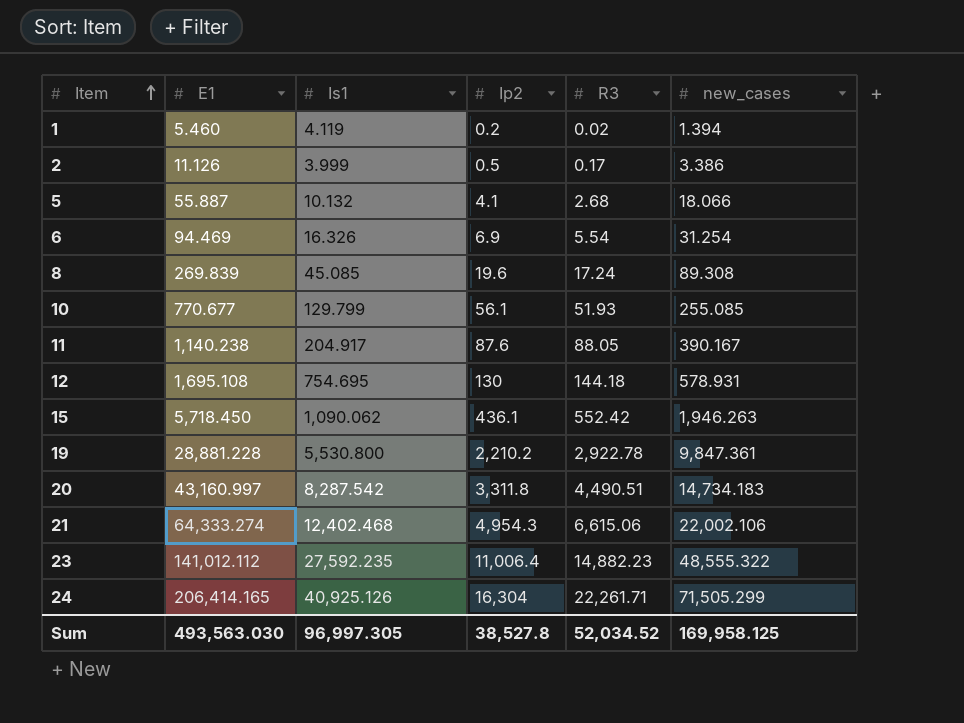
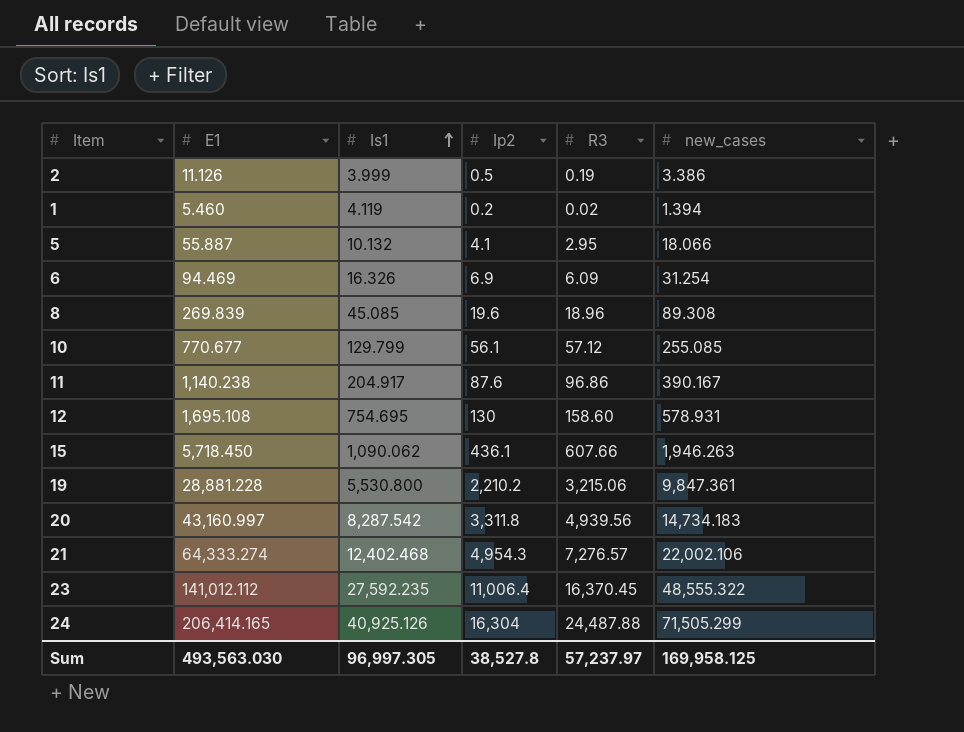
row order: Item ascending -> Is1 ascending
2 | R3: 0.17 -> 0.19
5 | R3: 2.68 -> 2.95
6 | R3: 5.54 -> 6.09
8 | R3: 17.24 -> 18.96
10 | R3: 51.93 -> 57.12
11 | R3: 88.05 -> 96.86
12 | R3: 144.18 -> 158.60
15 | R3: 552.42 -> 607.66
19 | R3: 2,922.78 -> 3,215.06
20 | R3: 4,490.51 -> 4,939.56
21 | R3: 6,615.06 -> 7,276.57
23 | R3: 14,882.23 -> 16,370.45
24 | R3: 22,261.71 -> 24,487.88
Sum | R3: 52,034.52 -> 57,237.97

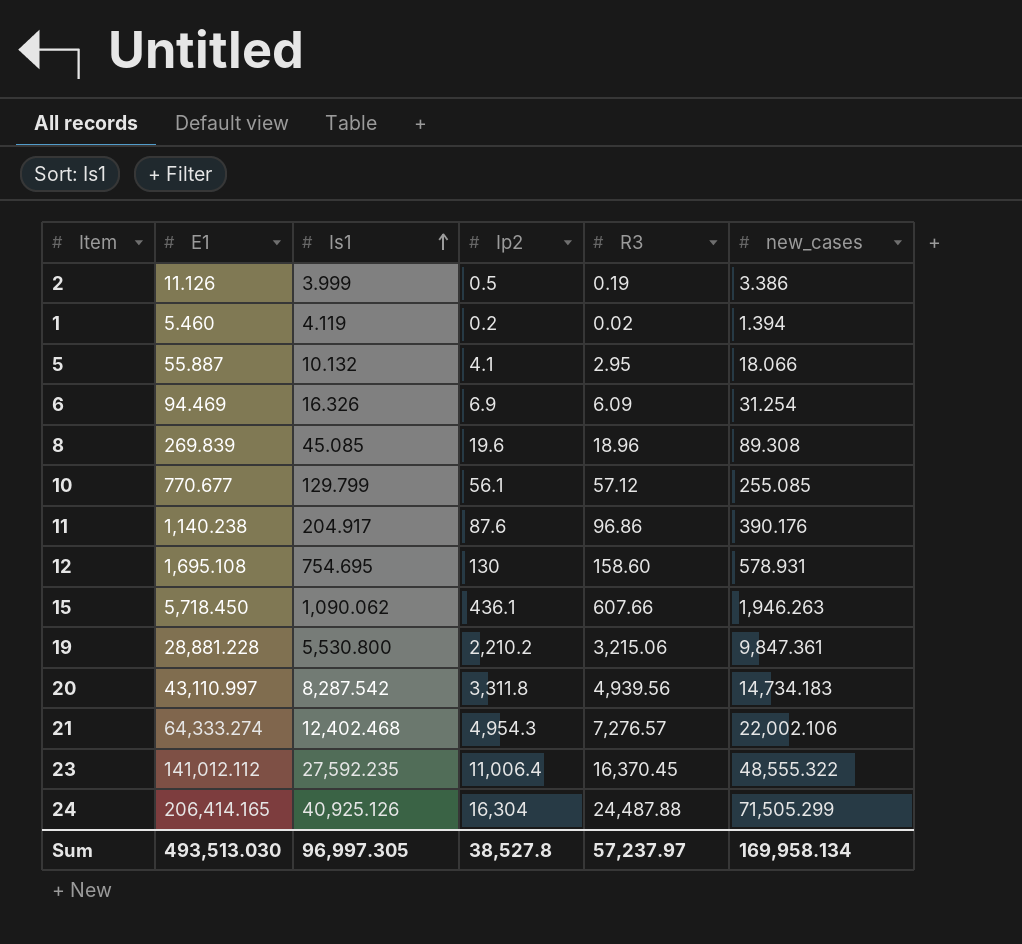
11 | new_cases: 390.167 -> 390.176
20 | E1: 43,160.997 -> 43,110.997
Sum | E1: 493,563.030 -> 493,513.030
Sum | new_cases: 169,958.125 -> 169,958.134

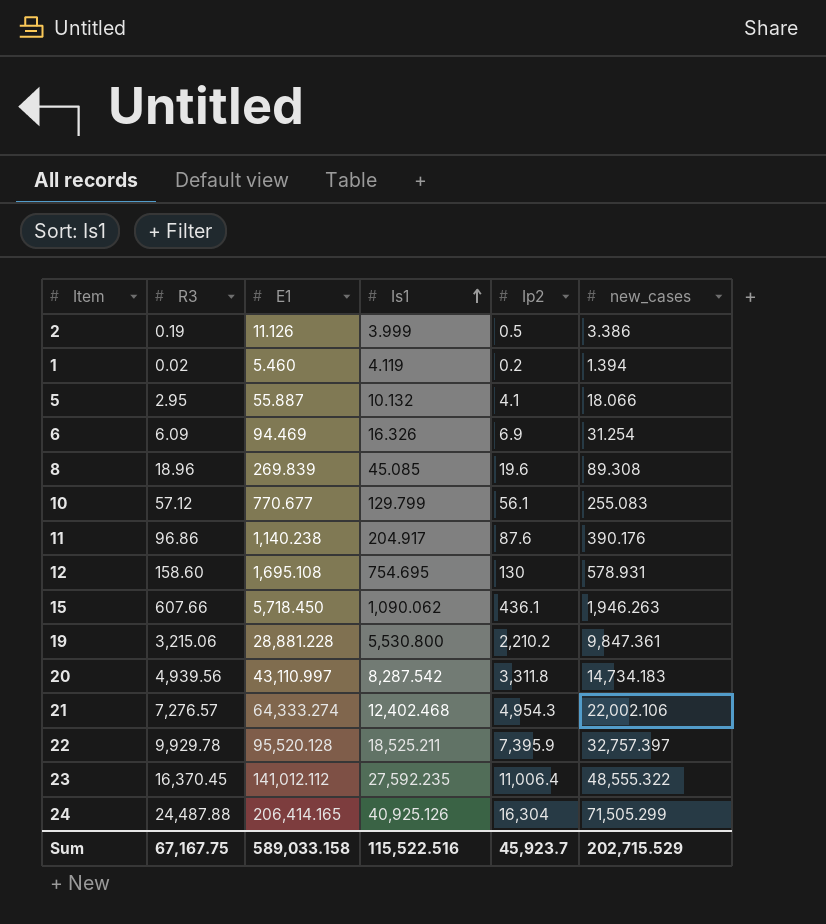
column R3 | position: 5 -> 2
10 | new_cases: 255.085 -> 255.083
row 22: none -> 9,929.78 | 95,520.128 | 18,525.211 | 7,395.9 | 32,757.397
Sum | R3: 57,237.97 -> 67,167.75
Sum | E1: 493,513.030 -> 589,033.158
Sum | Is1: 96,997.305 -> 115,522.516
Sum | Ip2: 38,527.8 -> 45,923.7
Sum | new_cases: 169,958.134 -> 202,715.529

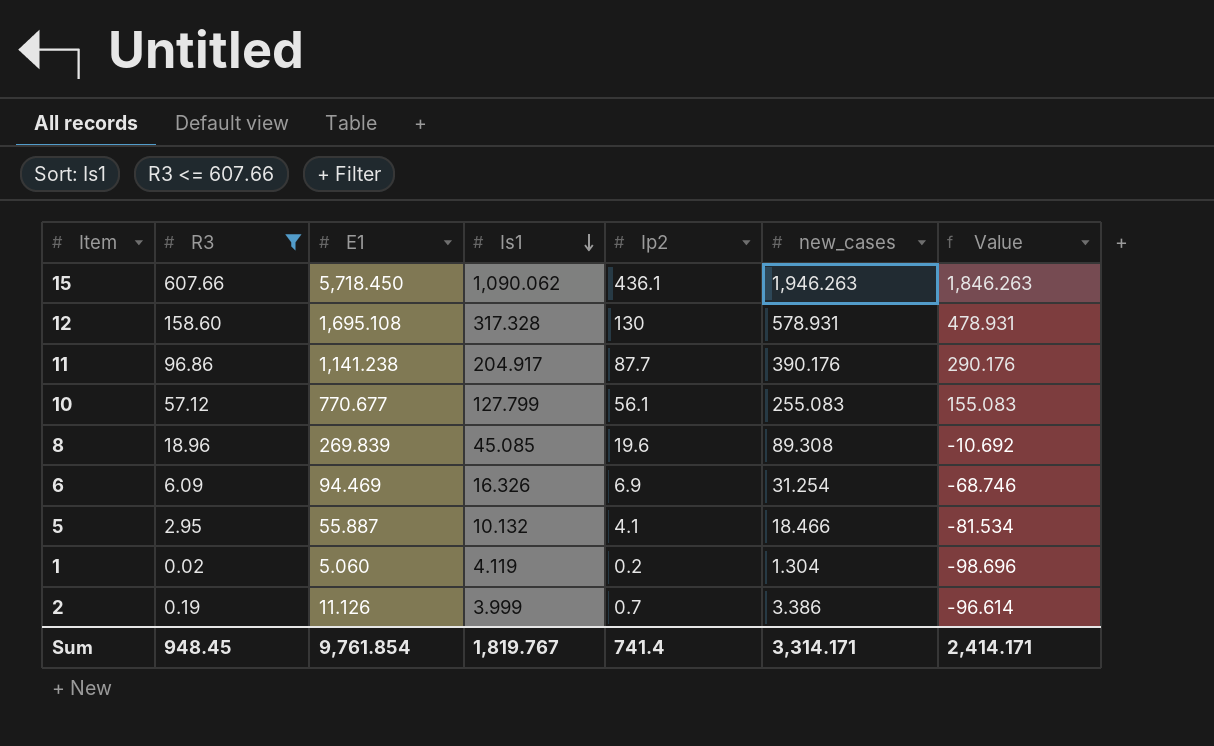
filter: none -> R3 <= 607.66
row order: Is1 ascending -> Is1 descending
column Value | formula: none -> [new_cases] - 100
12 | Is1: 754.695 -> 317.328
11 | E1: 1,140.238 -> 1,141.238
11 | Ip2: 87.6 -> 87.7
10 | Is1: 129.799 -> 127.799
5 | new_cases: 18.066 -> 18.466
1 | E1: 5.460 -> 5.060
1 | new_cases: 1.394 -> 1.304
2 | Ip2: 0.5 -> 0.7
Sum | R3: 67,167.75 -> 948.45
Sum | E1: 589,033.158 -> 9,761.854
Sum | Is1: 115,522.516 -> 1,819.767
Sum | Ip2: 45,923.7 -> 741.4
Sum | new_cases: 202,715.529 -> 3,314.171

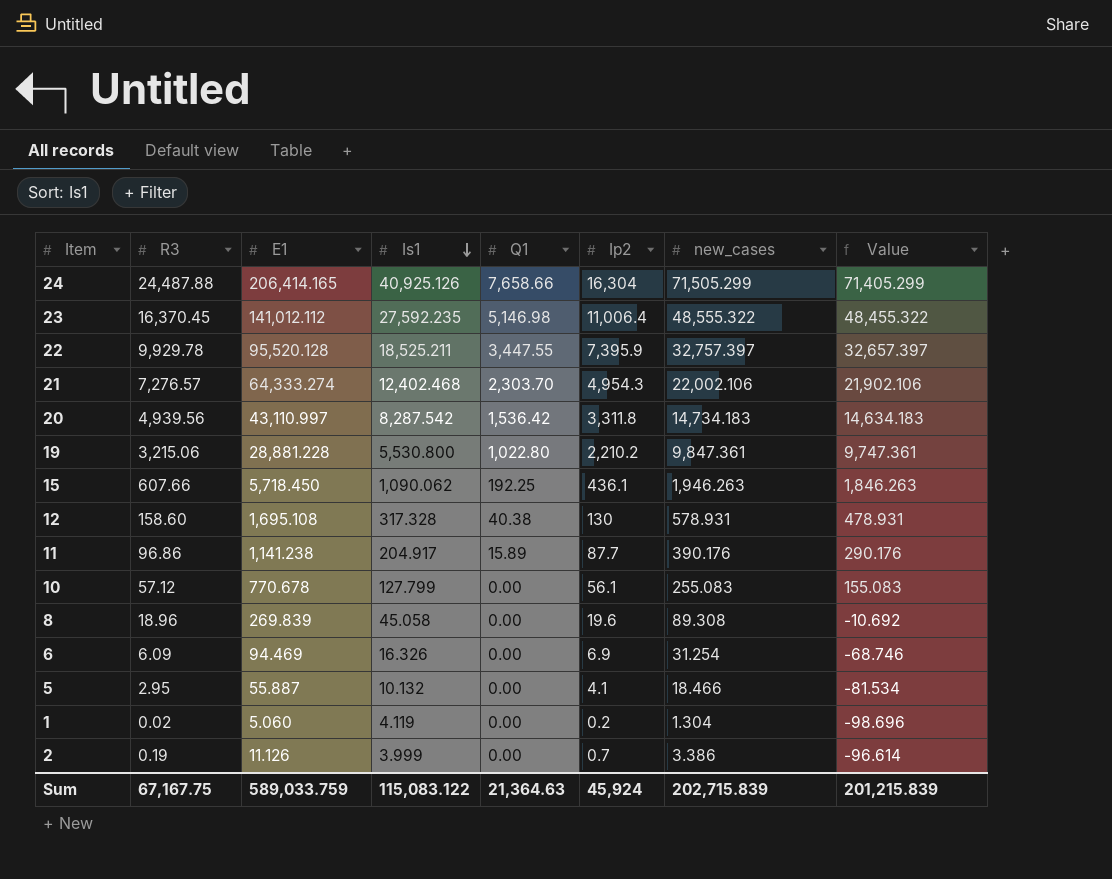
filter: R3 <= 607.66 -> none
column Q1 | position: none -> 5
10 | E1: 770.677 -> 770.678
8 | Is1: 45.085 -> 45.058
Sum | R3: 948.45 -> 67,167.75
Sum | E1: 9,761.854 -> 589,033.759
Sum | Is1: 1,819.767 -> 115,083.122
Sum | Ip2: 741.4 -> 45,924
Sum | new_cases: 3,314.171 -> 202,715.839
Sum | Value: 2,414.171 -> 201,215.839

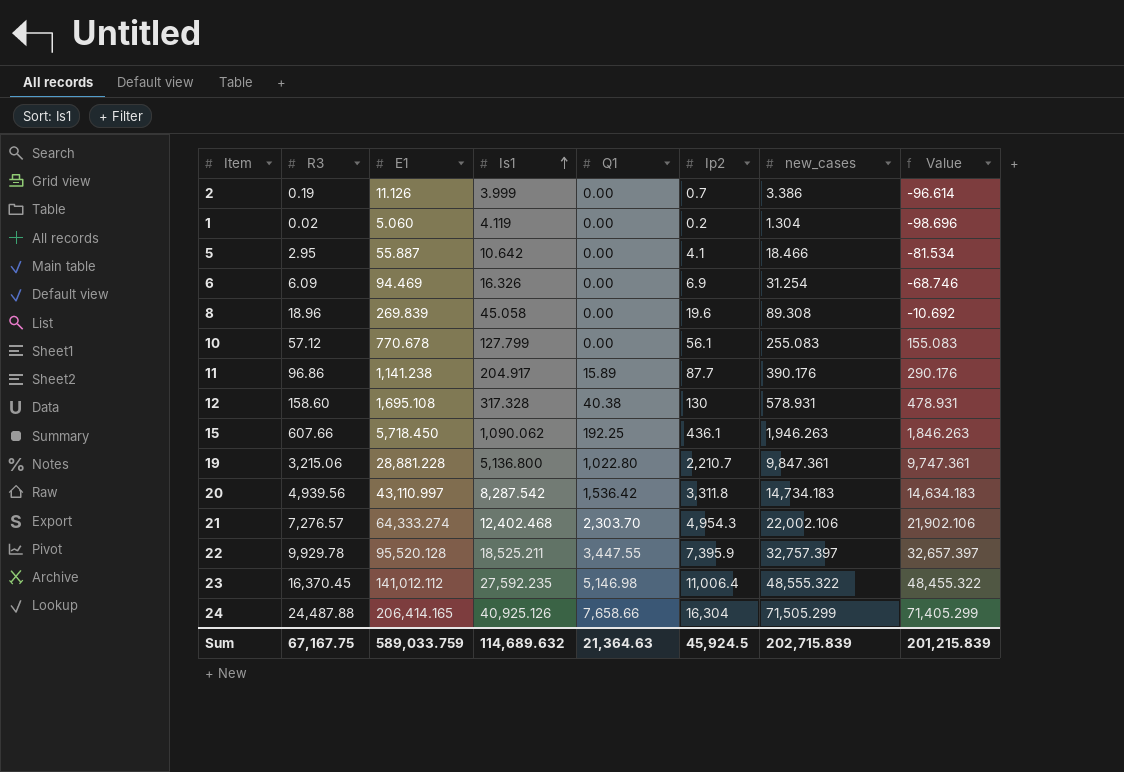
row order: Is1 descending -> Is1 ascending
5 | Is1: 10.132 -> 10.642
19 | Is1: 5,530.800 -> 5,136.800
19 | Ip2: 2,210.2 -> 2,210.7
Sum | Is1: 115,083.122 -> 114,689.632
Sum | Ip2: 45,924 -> 45,924.5

